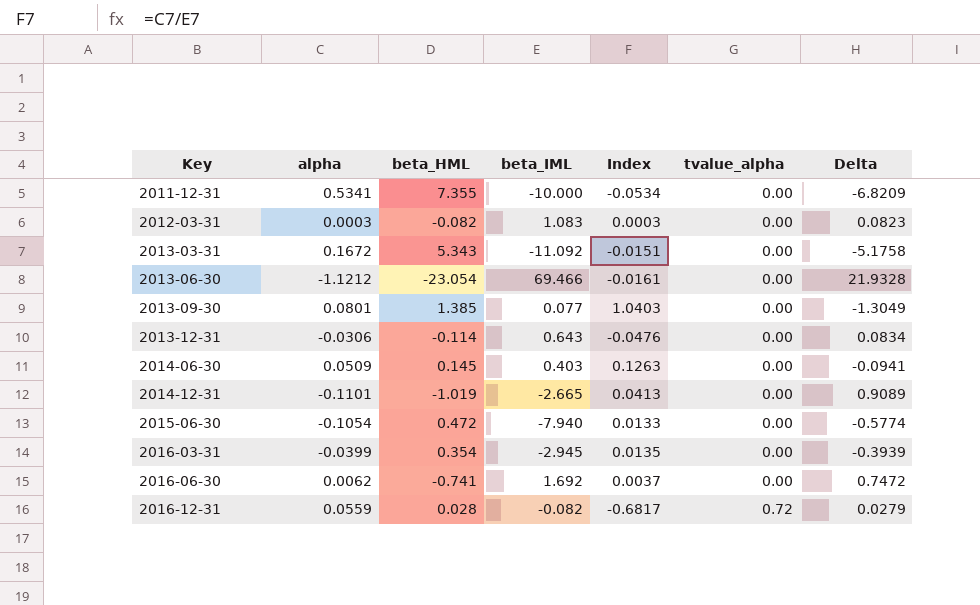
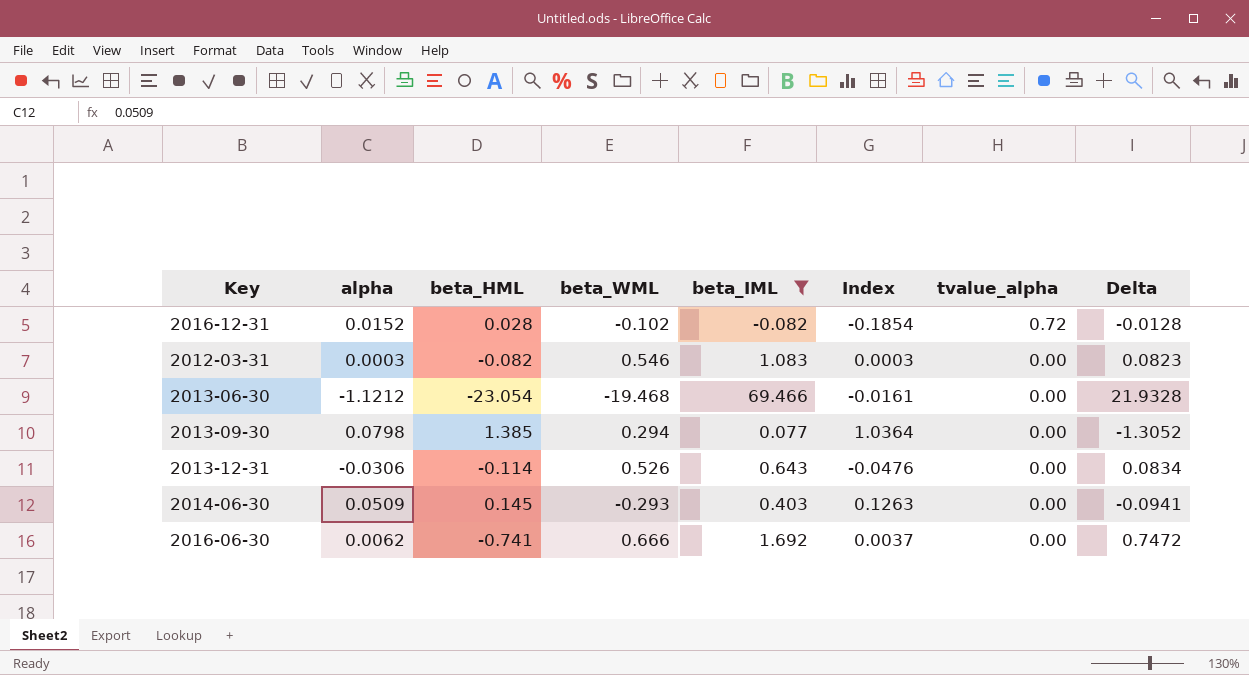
filter: none -> beta_IML >= -0.082
row order: Key ascending -> tvalue_alpha descending
column beta_WML | position: none -> 4
2016-12-31 | alpha: 0.0559 -> 0.0152
2016-12-31 | Index: -0.6817 -> -0.1854
2016-12-31 | Delta: 0.0279 -> -0.0128
2013-09-30 | alpha: 0.0801 -> 0.0798
2013-09-30 | Index: 1.0403 -> 1.0364
2013-09-30 | Delta: -1.3049 -> -1.3052

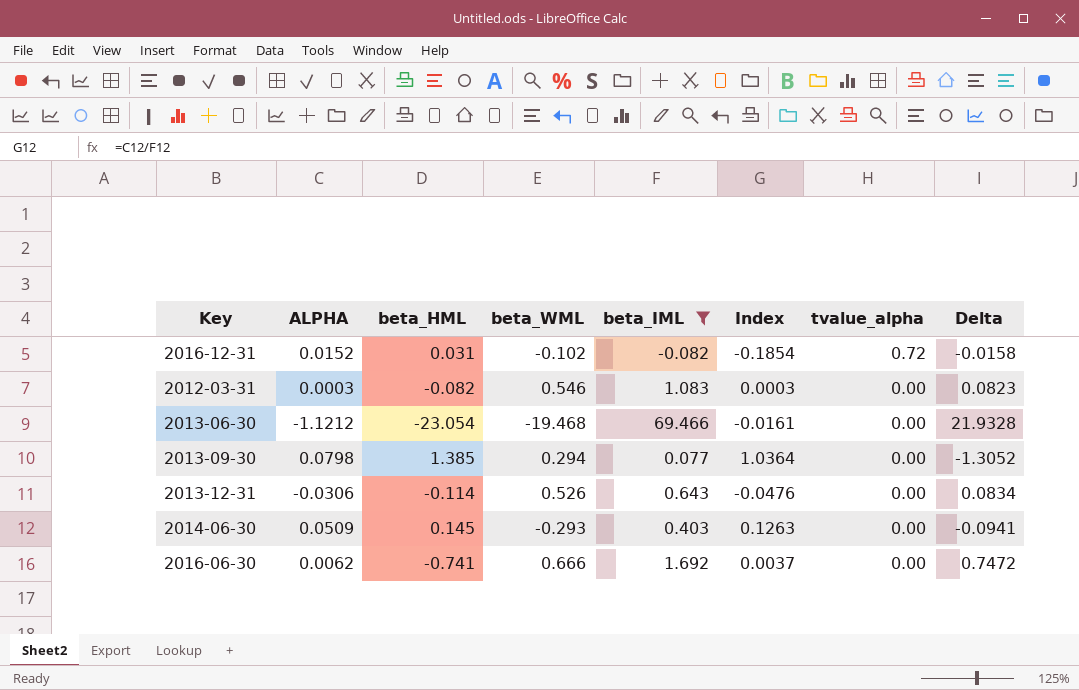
column name: alpha -> ALPHA
2016-12-31 | beta_HML: 0.028 -> 0.031
2016-12-31 | Delta: -0.0128 -> -0.0158

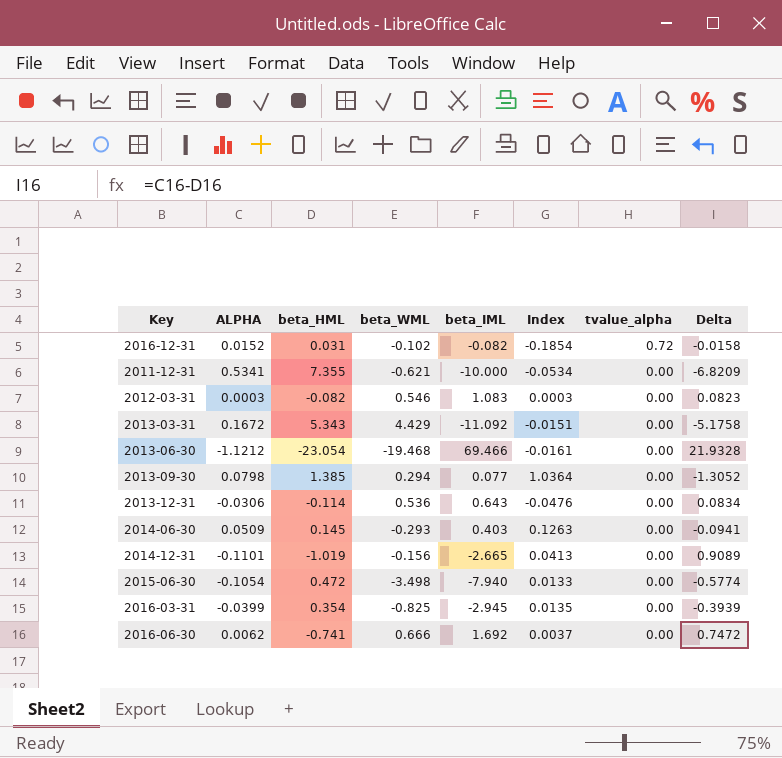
filter: beta_IML >= -0.082 -> none
2013-12-31 | beta_WML: 0.526 -> 0.536

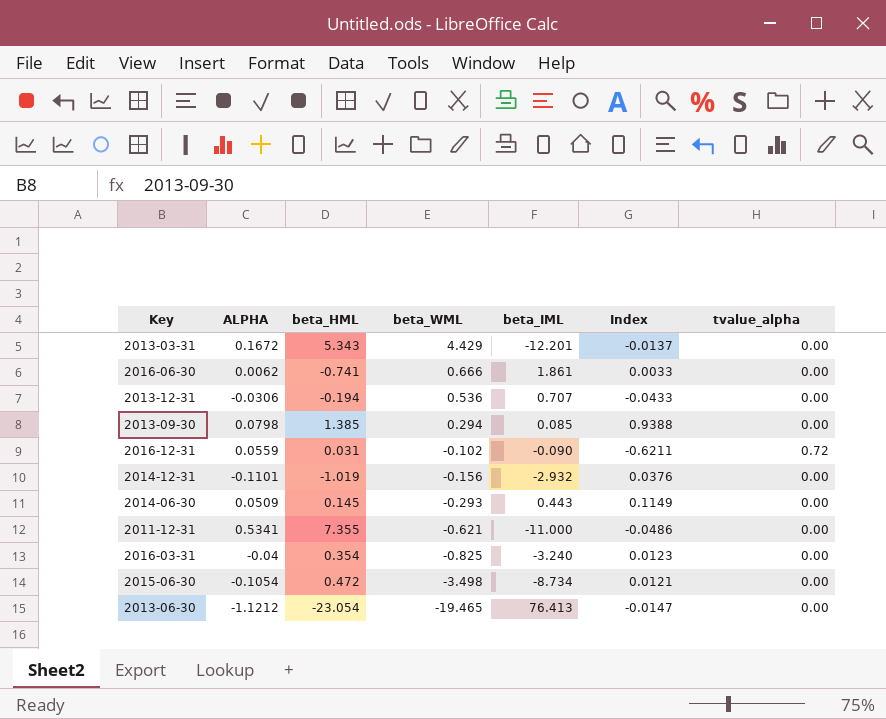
row order: tvalue_alpha descending -> beta_WML descending
column Delta | formula: [ALPHA] - [beta_HML] -> none
row 2012-03-31: 0.0003 | -0.082 | 0.546 | 1.083 | 0.0003 | 0.00 | 0.0823 -> none
2013-03-31 | beta_IML: -11.092 -> -12.201
2013-03-31 | Index: -0.0151 -> -0.0137
2016-06-30 | beta_IML: 1.692 -> 1.861
2016-06-30 | Index: 0.0037 -> 0.0033
2013-12-31 | beta_HML: -0.114 -> -0.194
2013-12-31 | beta_IML: 0.643 -> 0.707
2013-12-31 | Index: -0.0476 -> -0.0433
2013-09-30 | beta_IML: 0.077 -> 0.085
2013-09-30 | Index: 1.0364 -> 0.9388
2016-12-31 | ALPHA: 0.0152 -> 0.0559
2016-12-31 | beta_IML: -0.082 -> -0.090
2016-12-31 | Index: -0.1854 -> -0.6211
2014-12-31 | beta_IML: -2.665 -> -2.932
2014-12-31 | Index: 0.0413 -> 0.0376
2014-06-30 | beta_IML: 0.403 -> 0.443
2014-06-30 | Index: 0.1263 -> 0.1149
2011-12-31 | beta_IML: -10.000 -> -11.000
2011-12-31 | Index: -0.0534 -> -0.0486
2016-03-31 | ALPHA: -0.0399 -> -0.04
2016-03-31 | beta_IML: -2.945 -> -3.240
2016-03-31 | Index: 0.0135 -> 0.0123
2015-06-30 | beta_IML: -7.940 -> -8.734
2015-06-30 | Index: 0.0133 -> 0.0121
2013-06-30 | beta_WML: -19.468 -> -19.465
2013-06-30 | beta_IML: 69.466 -> 76.413
2013-06-30 | Index: -0.0161 -> -0.0147

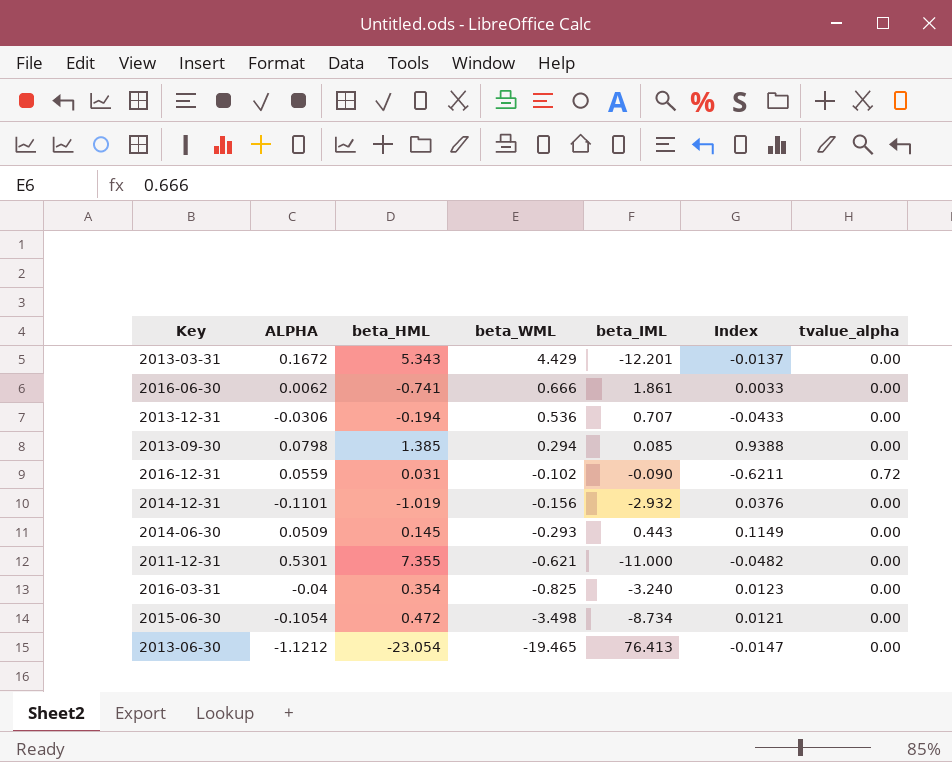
2011-12-31 | ALPHA: 0.5341 -> 0.5301
2011-12-31 | Index: -0.0486 -> -0.0482

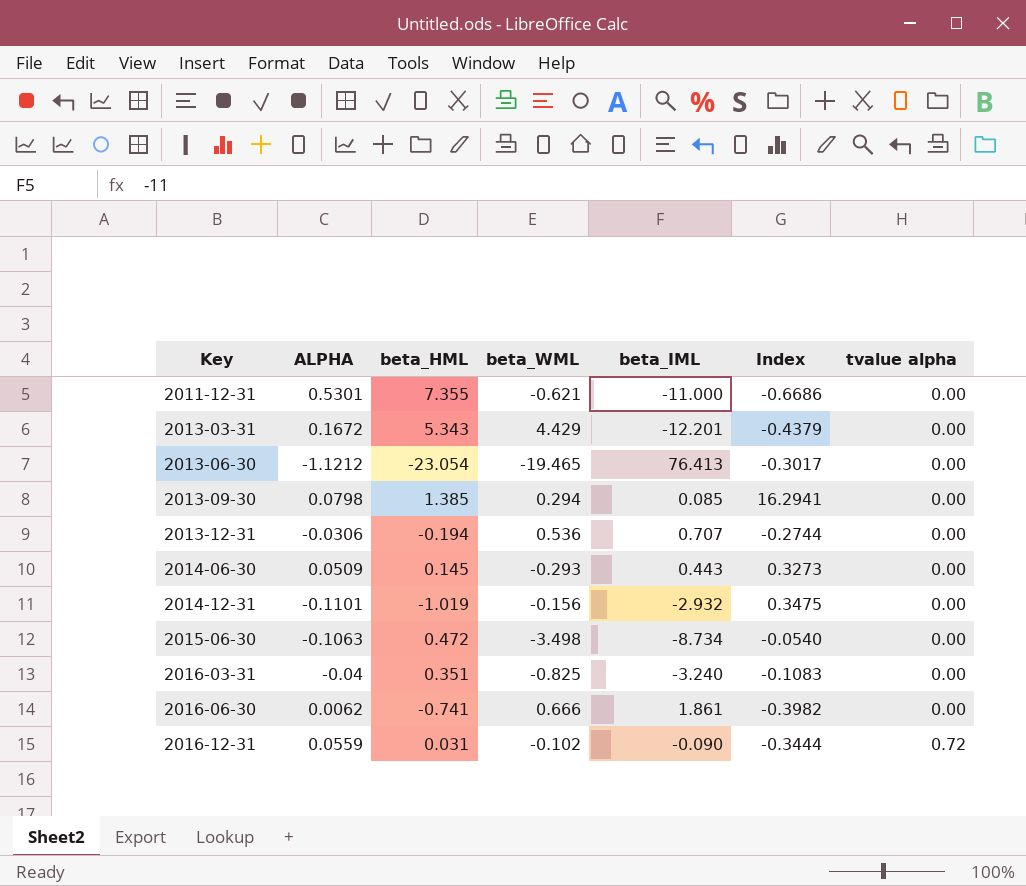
row order: beta_WML descending -> Key ascending
column Index | formula: [ALPHA] / [beta_IML] -> [beta_HML] / [beta_IML]
column name: tvalue_alpha -> tvalue alpha
2015-06-30 | ALPHA: -0.1054 -> -0.1063
2016-03-31 | beta_HML: 0.354 -> 0.351

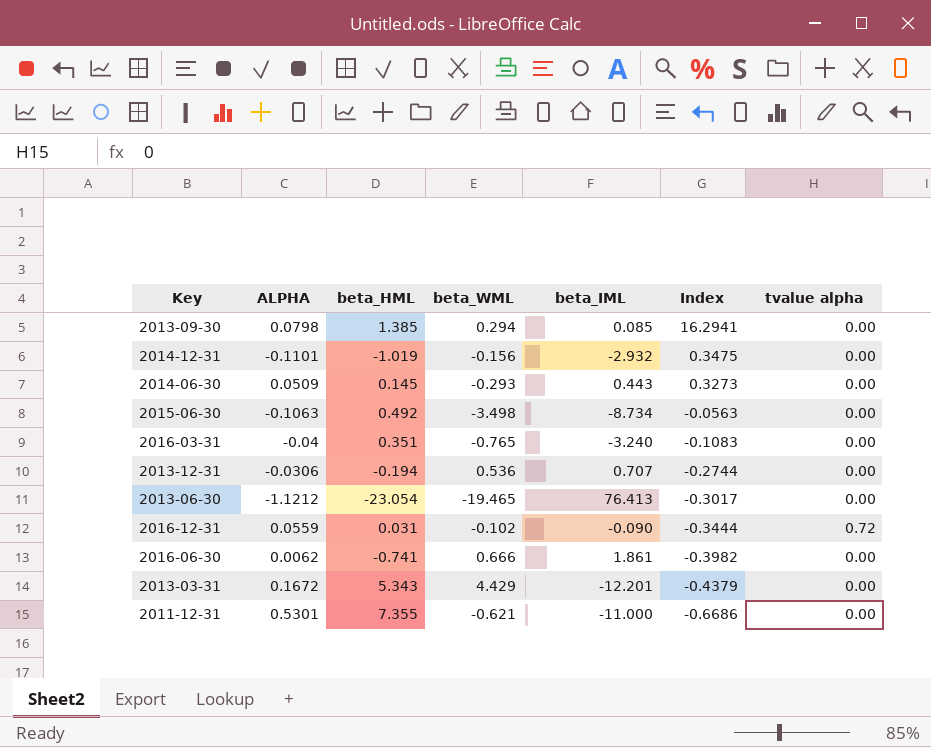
row order: Key ascending -> Index descending
2015-06-30 | beta_HML: 0.472 -> 0.492
2015-06-30 | Index: -0.0540 -> -0.0563
2016-03-31 | beta_WML: -0.825 -> -0.765

